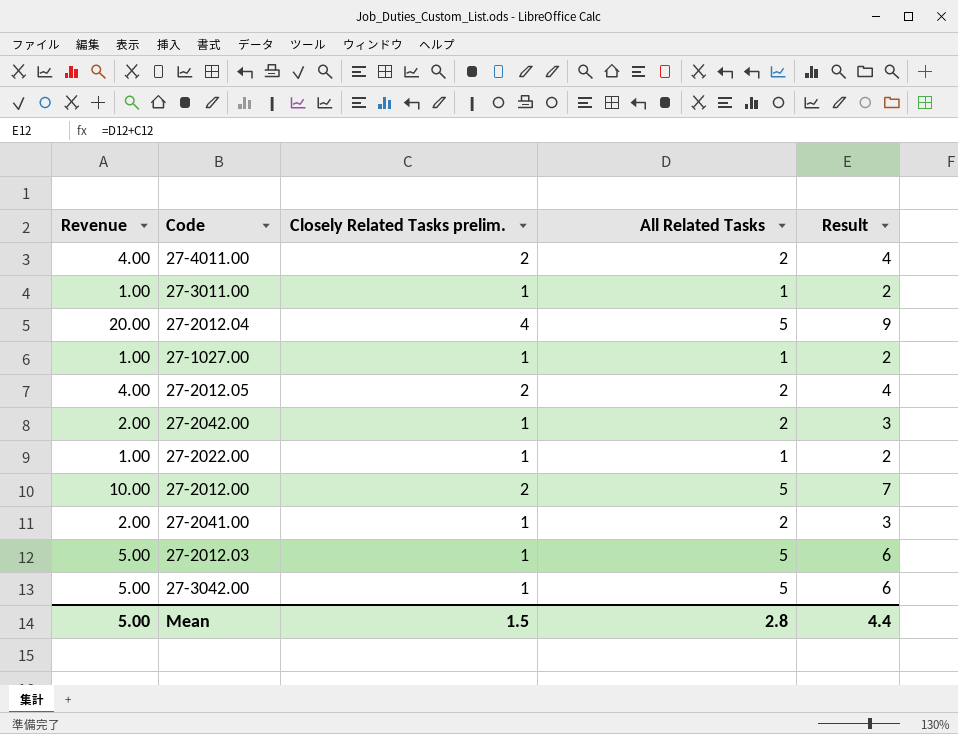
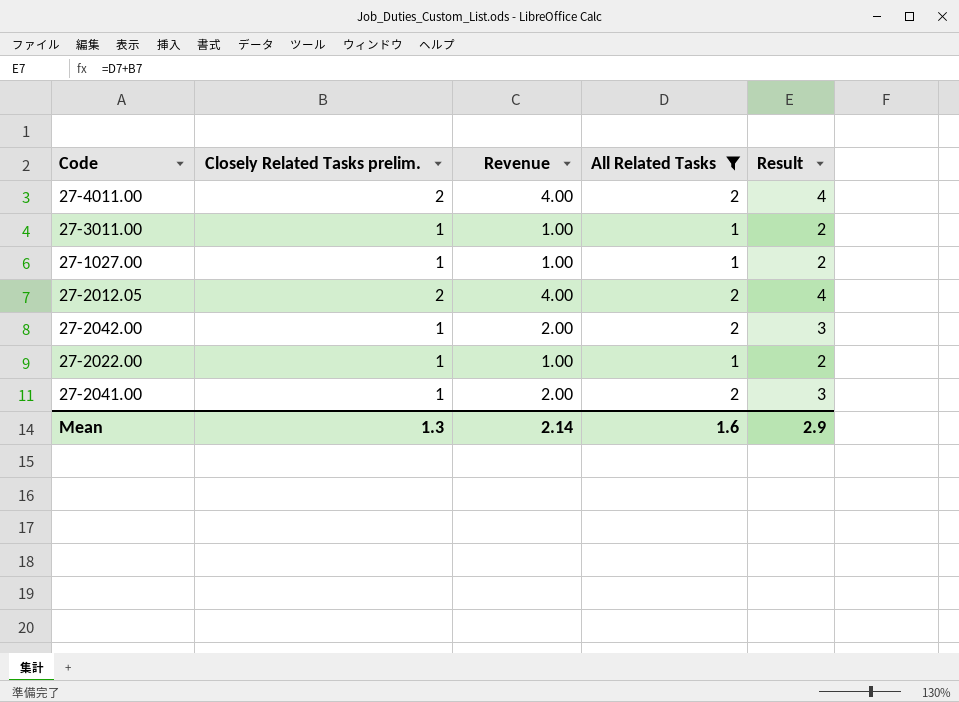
filter: none -> All Related Tasks != 5
column Revenue | position: 1 -> 3
Mean | Closely Related Tasks prelim.: 1.5 -> 1.3
Mean | Revenue: 5.00 -> 2.14
Mean | All Related Tasks: 2.8 -> 1.6
Mean | Result: 4.4 -> 2.9

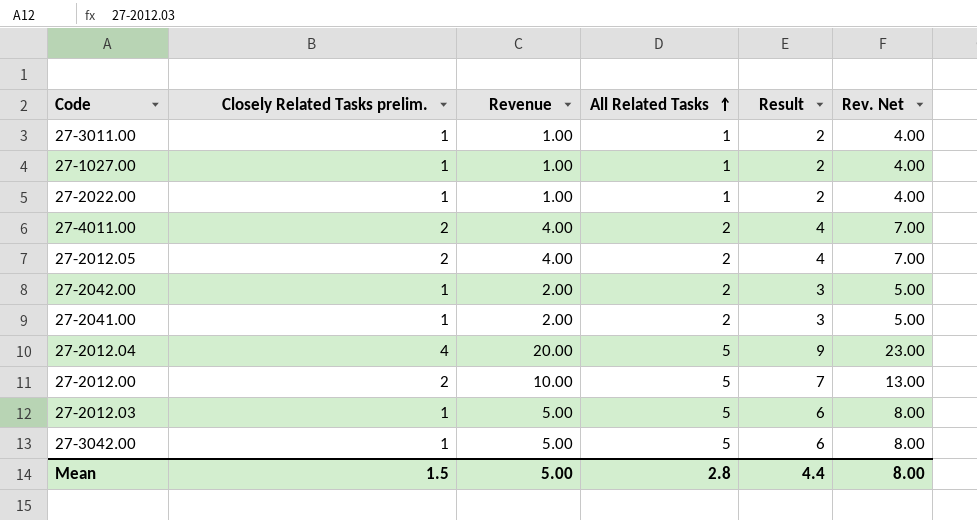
filter: All Related Tasks != 5 -> none
row order: none -> All Related Tasks ascending
column Rev. Net | formula: none -> [Revenue] + 3
Mean | Closely Related Tasks prelim.: 1.3 -> 1.5
Mean | Revenue: 2.14 -> 5.00
Mean | All Related Tasks: 1.6 -> 2.8
Mean | Result: 2.9 -> 4.4

